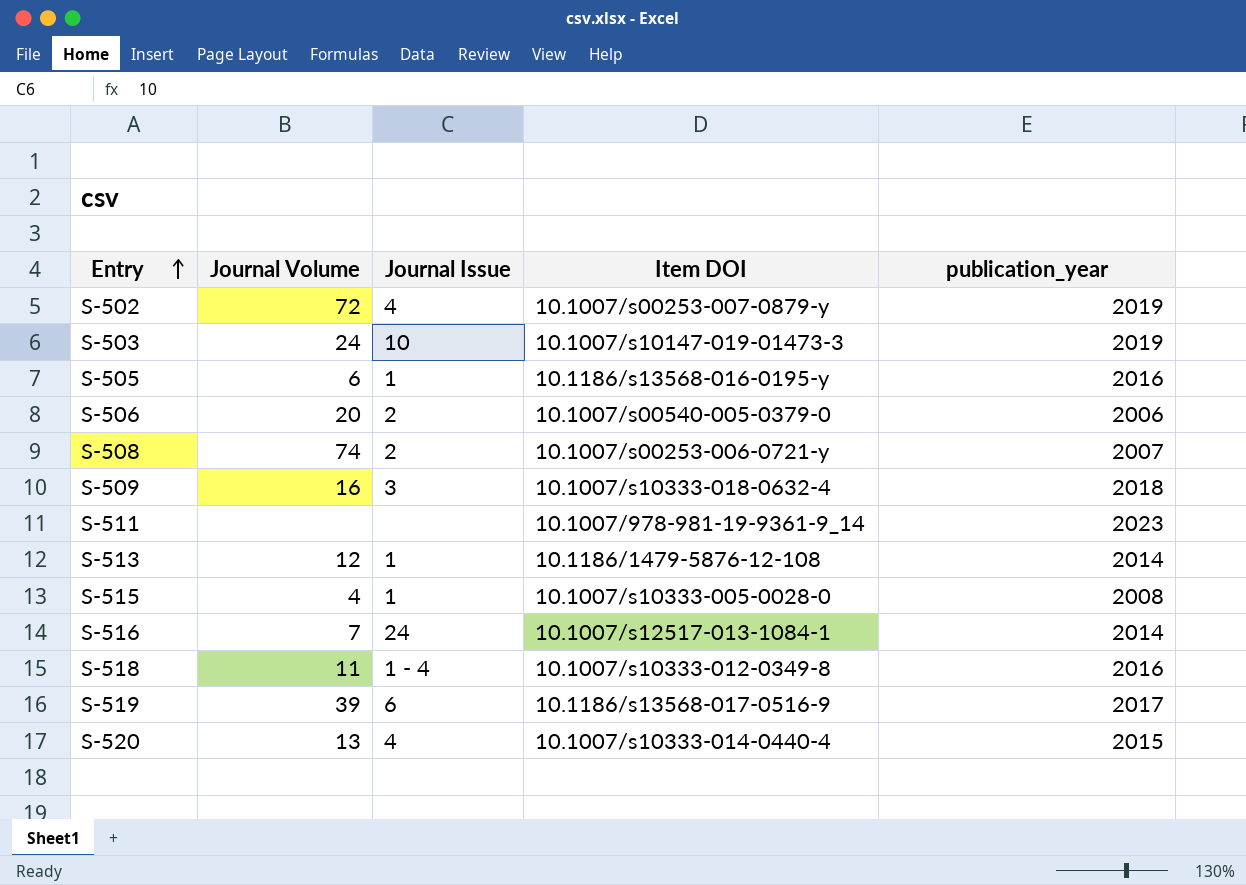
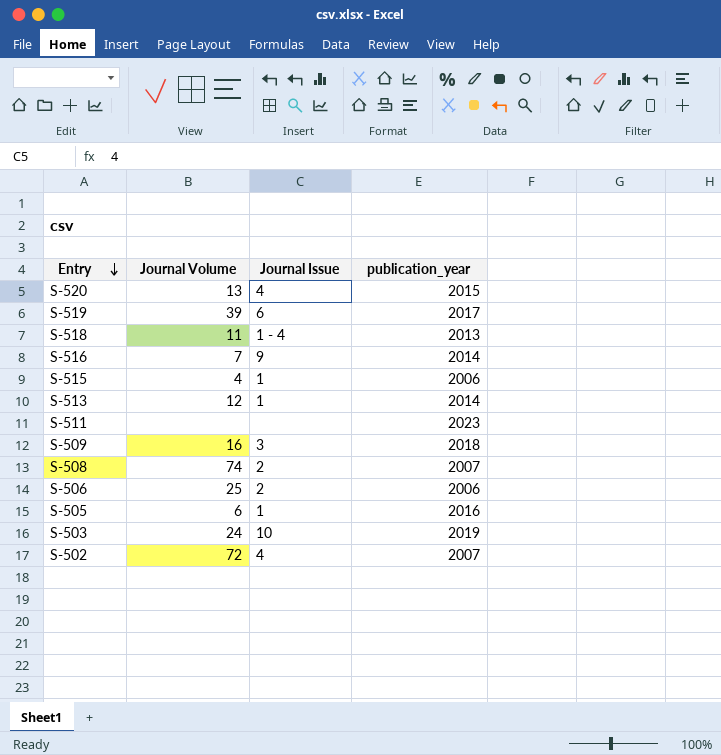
row order: Entry ascending -> Entry descending
column Item DOI | position: 4 -> none
S-518 | publication_year: 2016 -> 2013
S-516 | Journal Issue: 24 -> 9
S-515 | publication_year: 2008 -> 2006
S-506 | Journal Volume: 20 -> 25
S-502 | publication_year: 2019 -> 2007

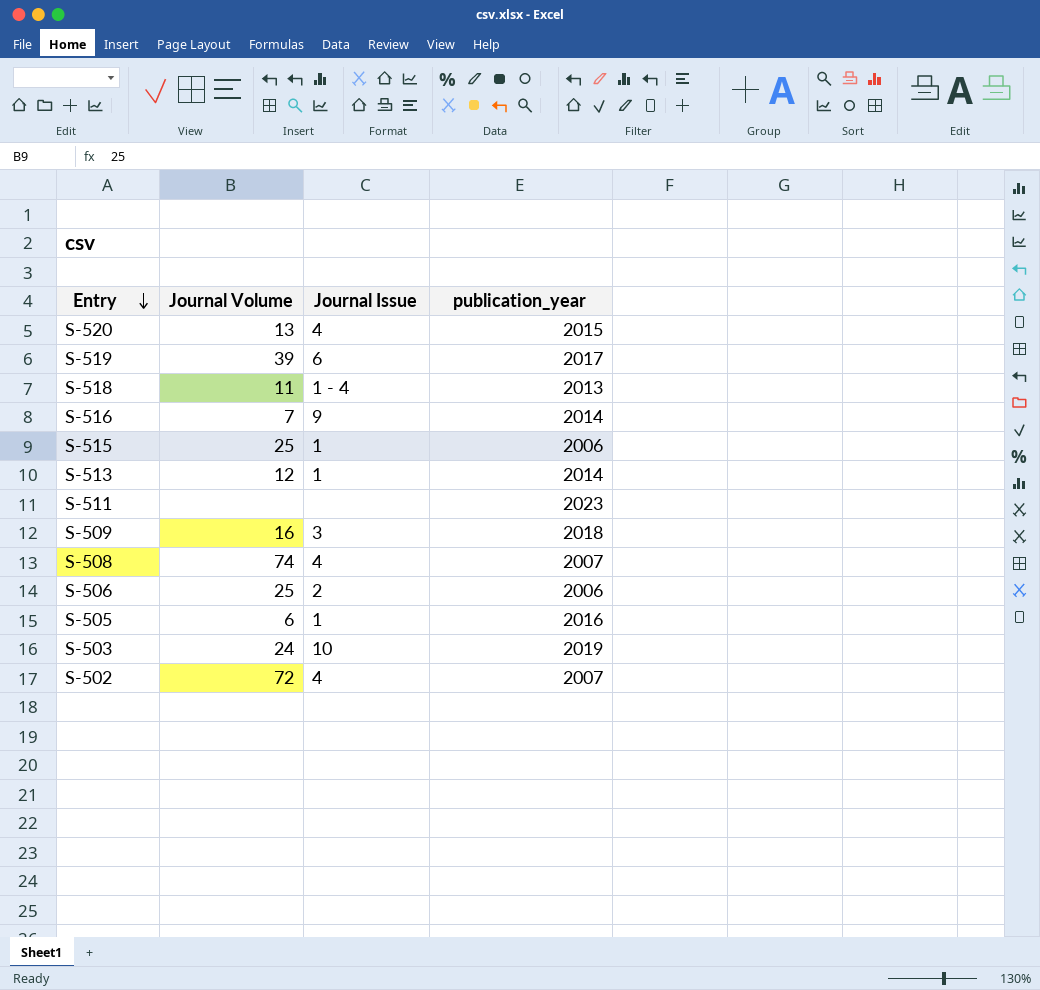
S-515 | Journal Volume: 4 -> 25
S-508 | Journal Issue: 2 -> 4

